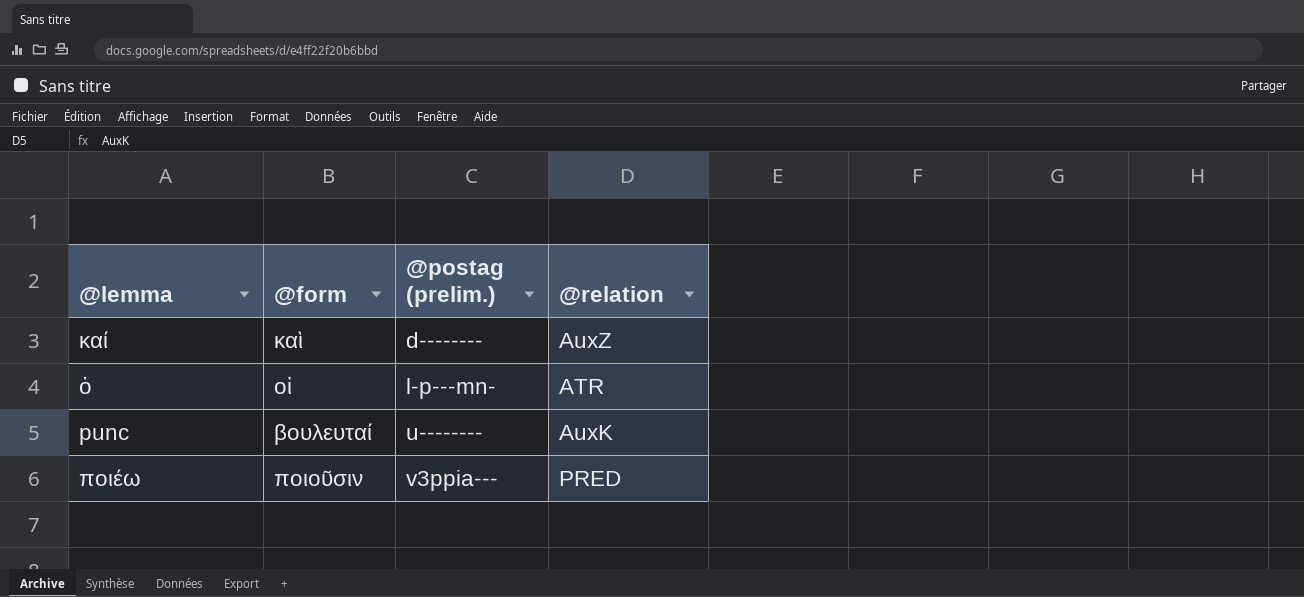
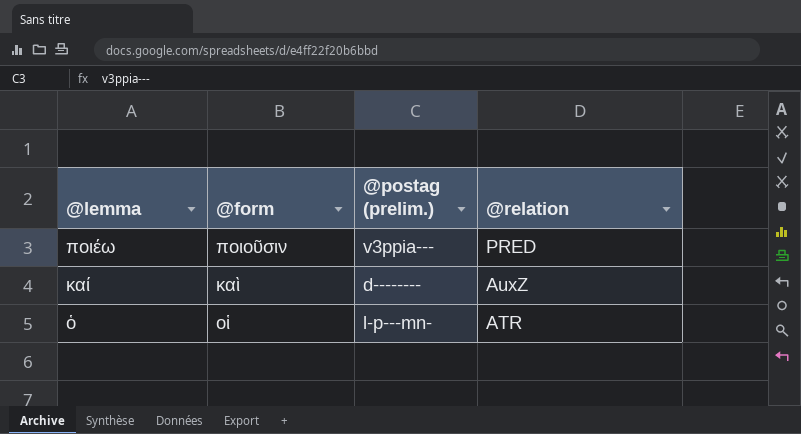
row order: @postag (prelim.) ascending -> @relation descending
row punc: βουλευταί | u-------- | AuxK -> none

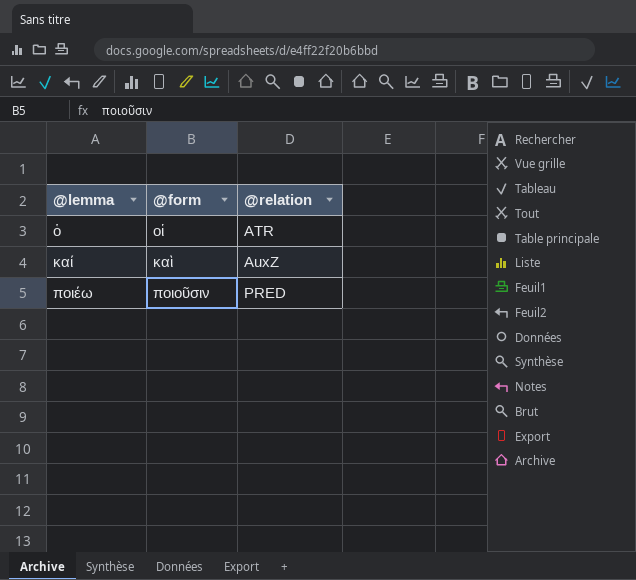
row order: @relation descending -> @relation ascending
column @postag (prelim.) | position: 3 -> none

